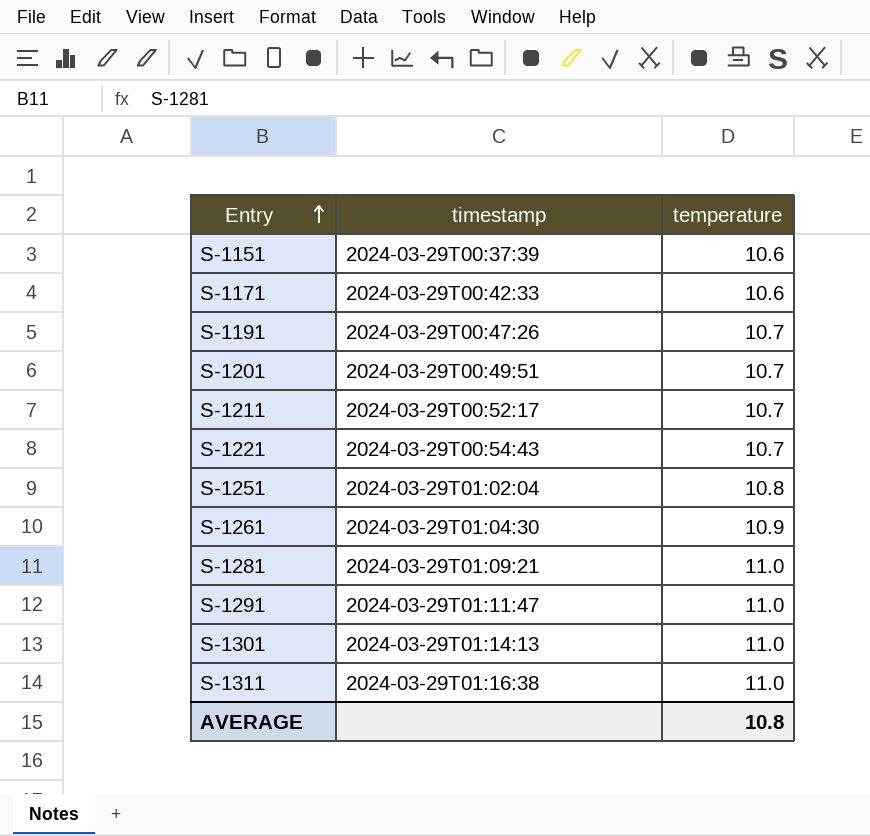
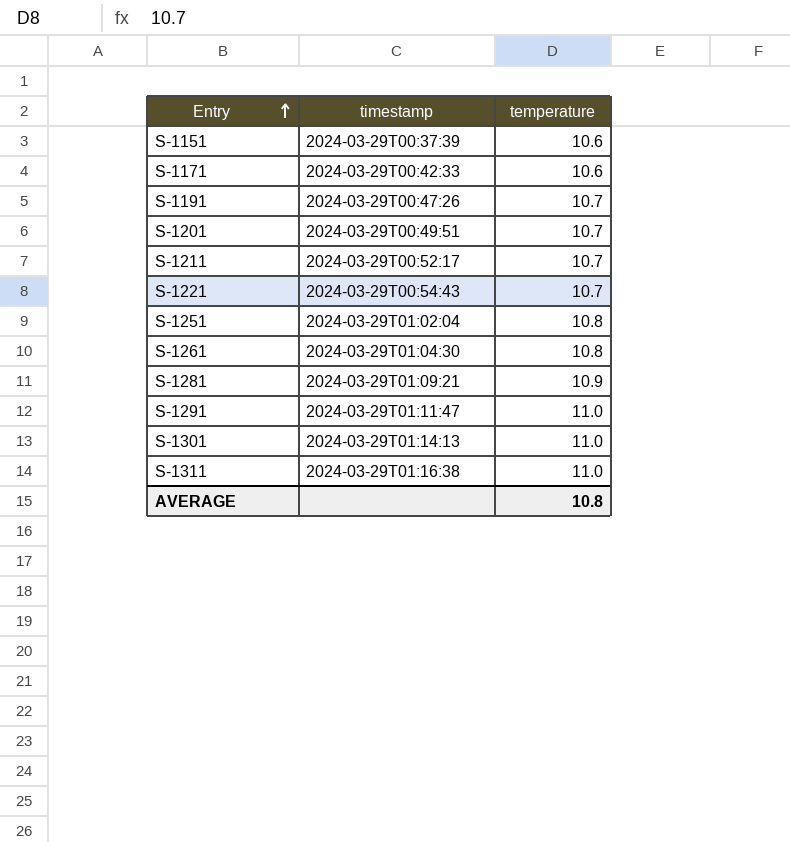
S-1261 | temperature: 10.9 -> 10.8
S-1281 | temperature: 11.0 -> 10.9

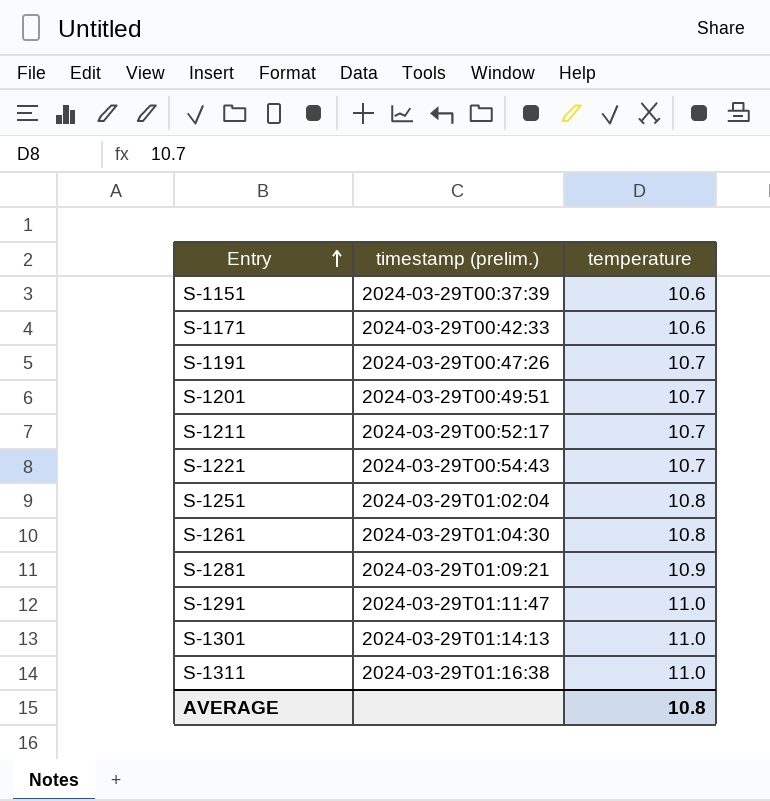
column name: timestamp -> timestamp (prelim.)

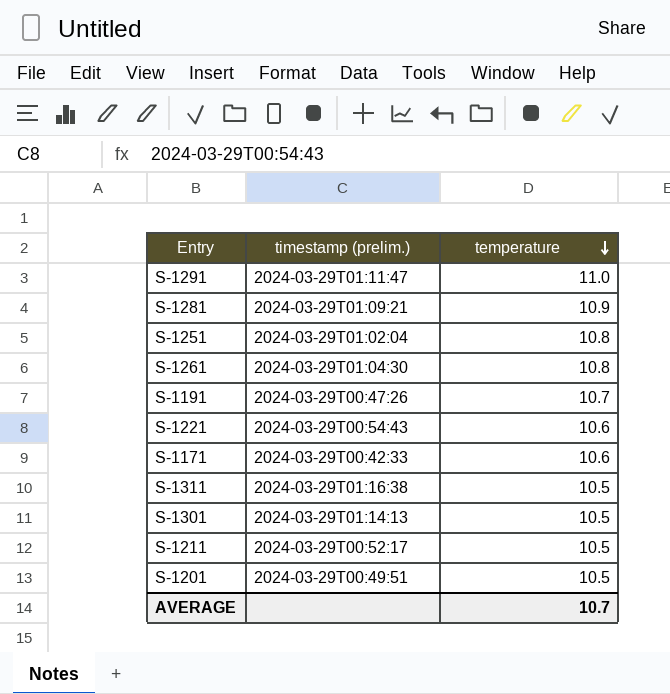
row order: Entry ascending -> temperature descending
row S-1151: 2024-03-29T00:37:39 | 10.6 -> none
S-1221 | temperature: 10.7 -> 10.6
S-1311 | temperature: 11.0 -> 10.5
S-1301 | temperature: 11.0 -> 10.5
S-1211 | temperature: 10.7 -> 10.5
S-1201 | temperature: 10.7 -> 10.5
AVERAGE | temperature: 10.8 -> 10.7

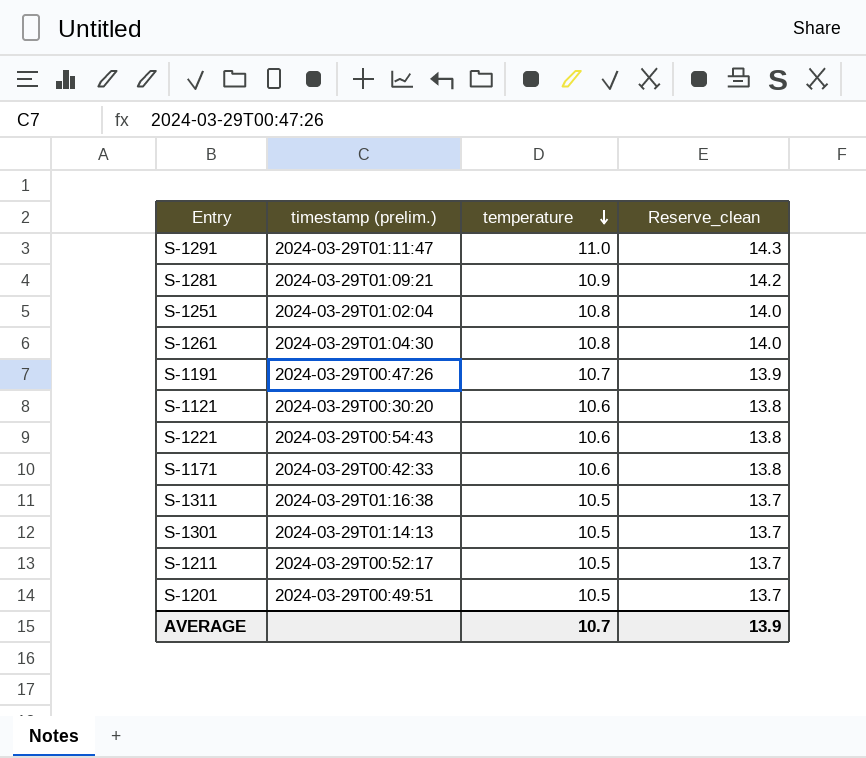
column Reserve_clean | formula: none -> [temperature] * 1.3
row S-1121: none -> 2024-03-29T00:30:20 | 10.6 | 13.8

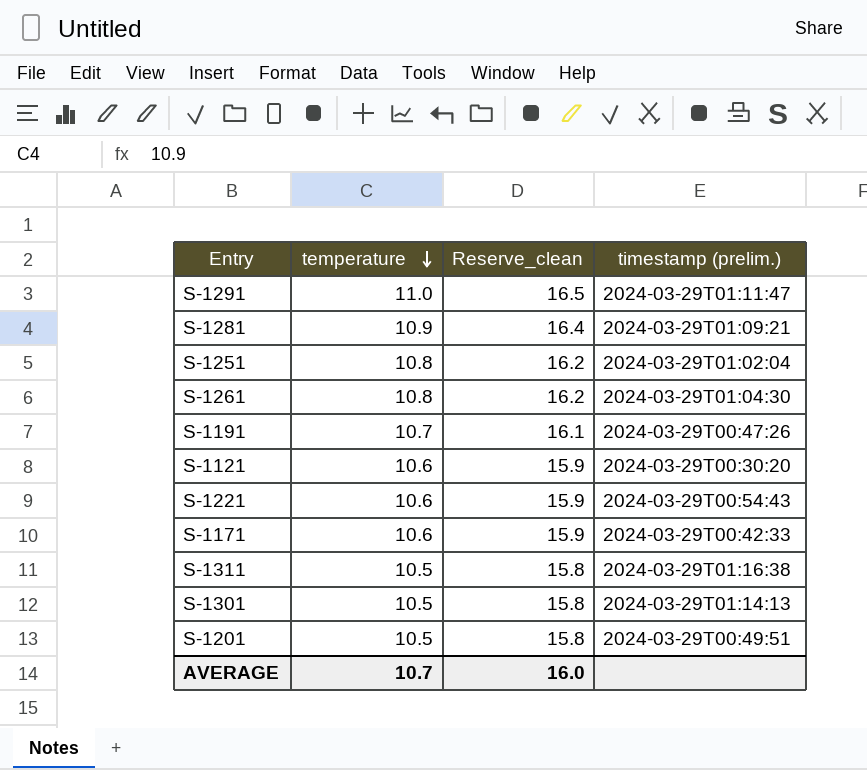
column Reserve_clean | formula: [temperature] * 1.3 -> [temperature] * 1.5
column timestamp (prelim.) | position: 2 -> 4
row S-1211: 2024-03-29T00:52:17 | 10.5 | 13.7 -> none
AVERAGE | Reserve_clean: 13.9 -> 16.0

